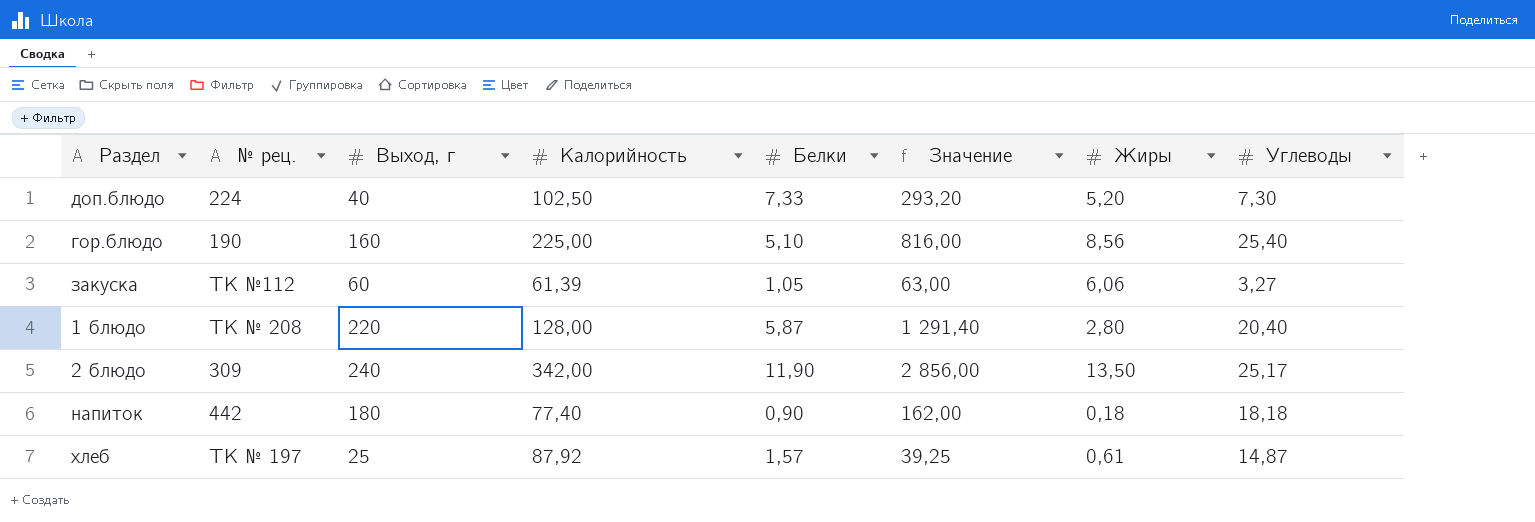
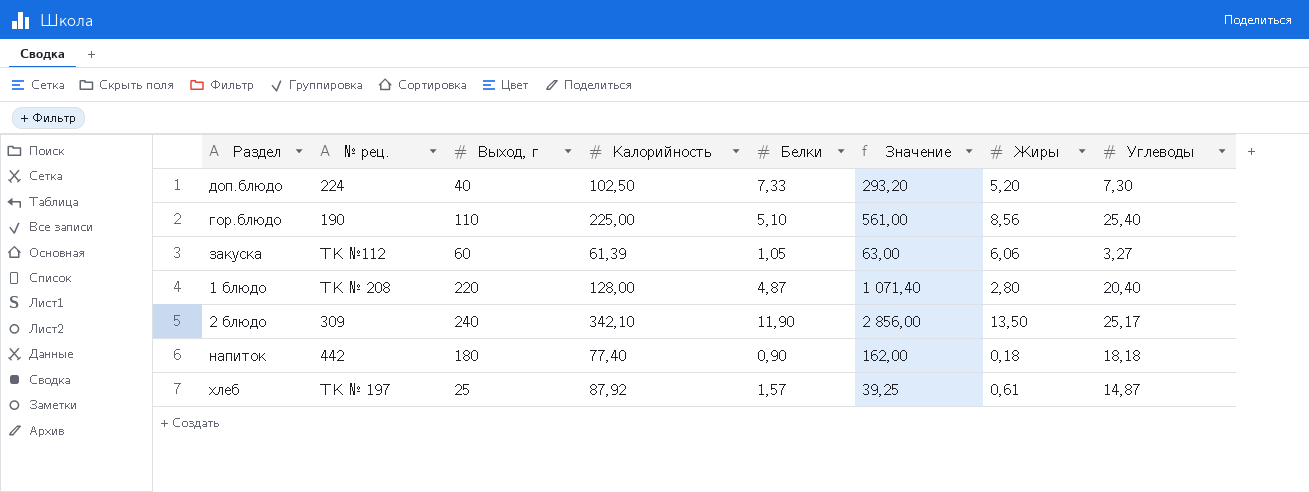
гор.блюдо | Выход, г: 160 -> 110
гор.блюдо | Значение: 816,00 -> 561,00
1 блюдо | Белки: 5,87 -> 4,87
1 блюдо | Значение: 1 291,40 -> 1 071,40
2 блюдо | Калорийность: 342,00 -> 342,10

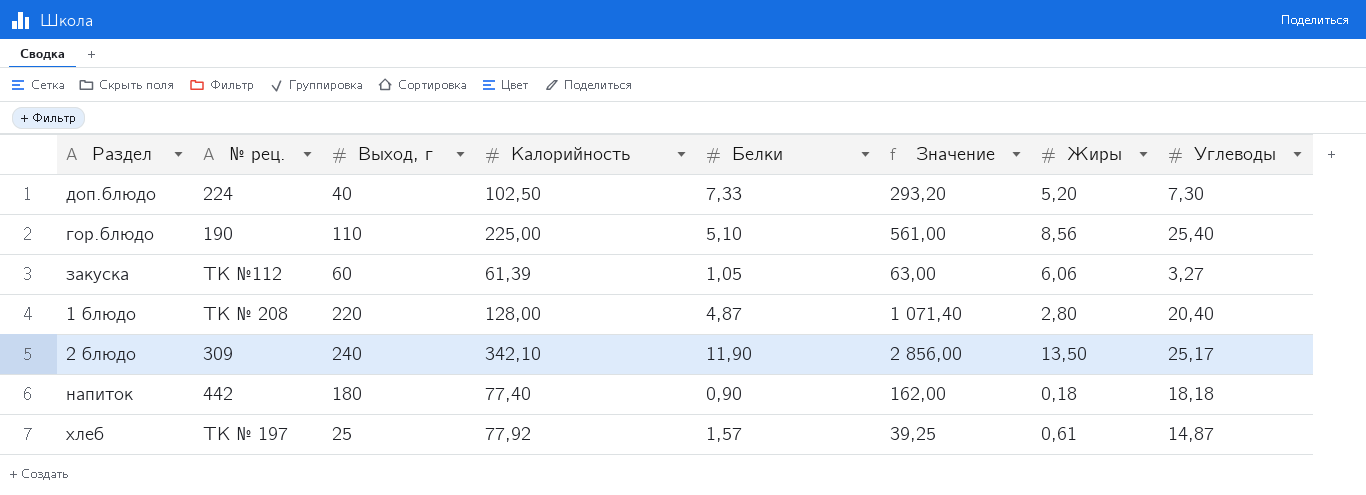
хлеб | Калорийность: 87,92 -> 77,92

